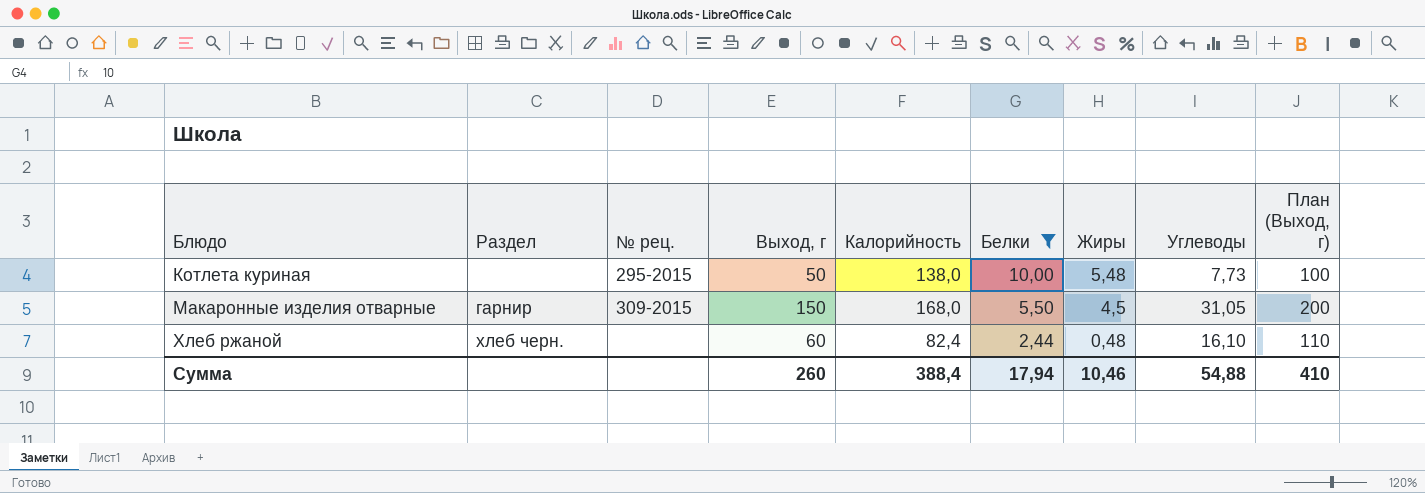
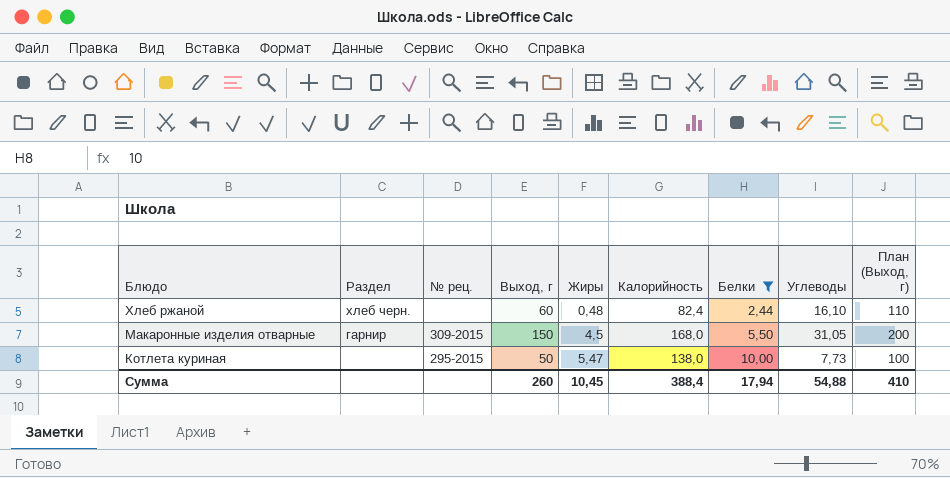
row order: Блюдо ascending -> Блюдо descending
column Жиры | position: 7 -> 5
Котлета куриная | Жиры: 5,48 -> 5,47
Сумма | Жиры: 10,46 -> 10,45

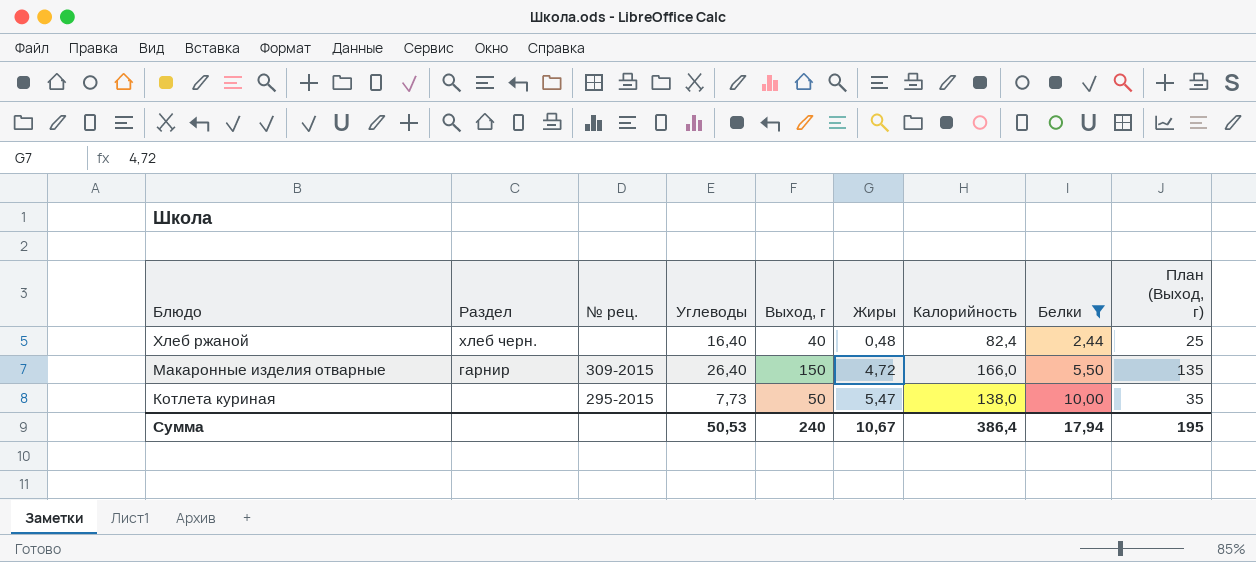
column Углеводы | position: 8 -> 4
column План (Выход, г) | formula: [Выход, г] + 50 -> [Выход, г] - 15
Хлеб ржаной | Углеводы: 16,10 -> 16,40
Хлеб ржаной | Выход, г: 60 -> 40
Макаронные изделия отварные | Углеводы: 31,05 -> 26,40
Макаронные изделия отварные | Жиры: 4,5 -> 4,72
Макаронные изделия отварные | Калорийность: 168,0 -> 166,0
Сумма | Углеводы: 54,88 -> 50,53
Сумма | Выход, г: 260 -> 240
Сумма | Жиры: 10,45 -> 10,67
Сумма | Калорийность: 388,4 -> 386,4
Сумма | План (Выход, г): 410 -> 195

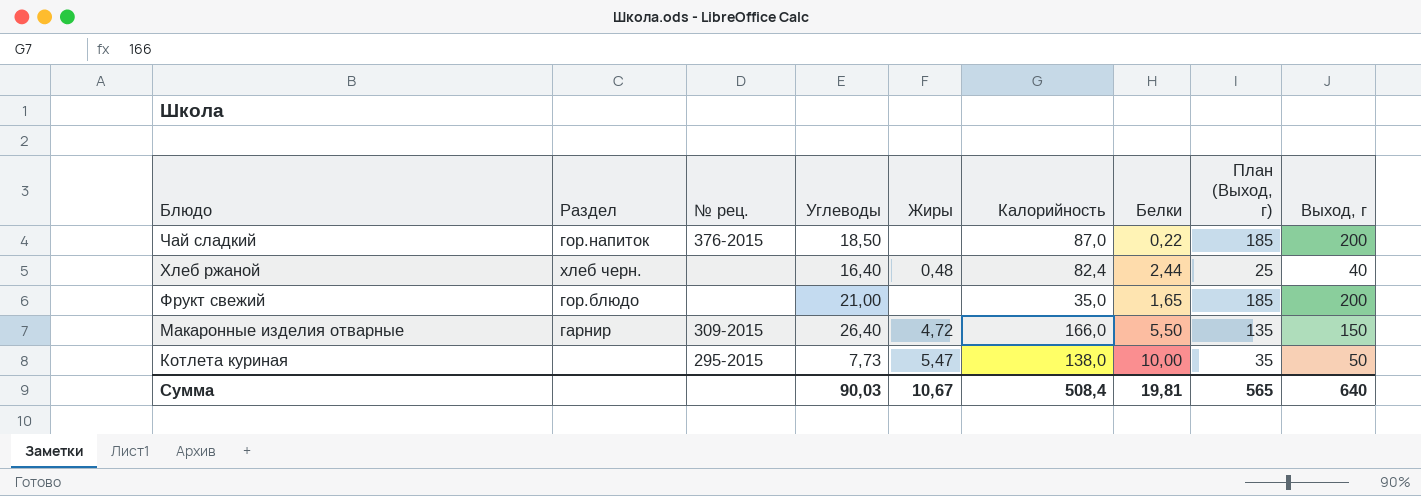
filter: Белки >= 2,44 -> none
column Выход, г | position: 5 -> 9
Сумма | Углеводы: 50,53 -> 90,03
Сумма | Калорийность: 386,4 -> 508,4
Сумма | Белки: 17,94 -> 19,81
Сумма | План (Выход, г): 195 -> 565
Сумма | Выход, г: 240 -> 640

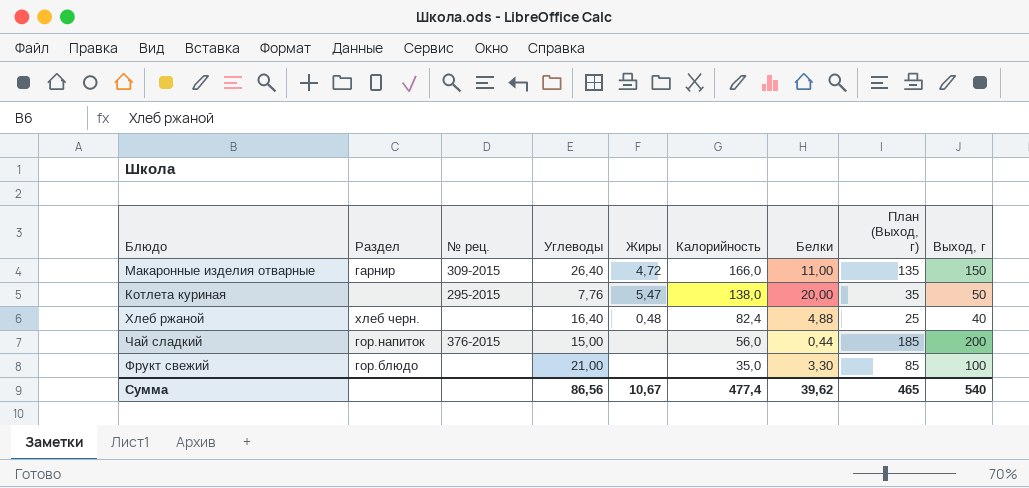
row order: Блюдо descending -> Калорийность descending
Макаронные изделия отварные | Белки: 5,50 -> 11,00
Котлета куриная | Углеводы: 7,73 -> 7,76
Котлета куриная | Белки: 10,00 -> 20,00
Хлеб ржаной | Белки: 2,44 -> 4,88
Чай сладкий | Углеводы: 18,50 -> 15,00
Чай сладкий | Калорийность: 87,0 -> 56,0
Чай сладкий | Белки: 0,22 -> 0,44
Фрукт свежий | Белки: 1,65 -> 3,30
Фрукт свежий | План (Выход, г): 185 -> 85
Фрукт свежий | Выход, г: 200 -> 100
Сумма | Углеводы: 90,03 -> 86,56
Сумма | Калорийность: 508,4 -> 477,4
Сумма | Белки: 19,81 -> 39,62
Сумма | План (Выход, г): 565 -> 465
Сумма | Выход, г: 640 -> 540

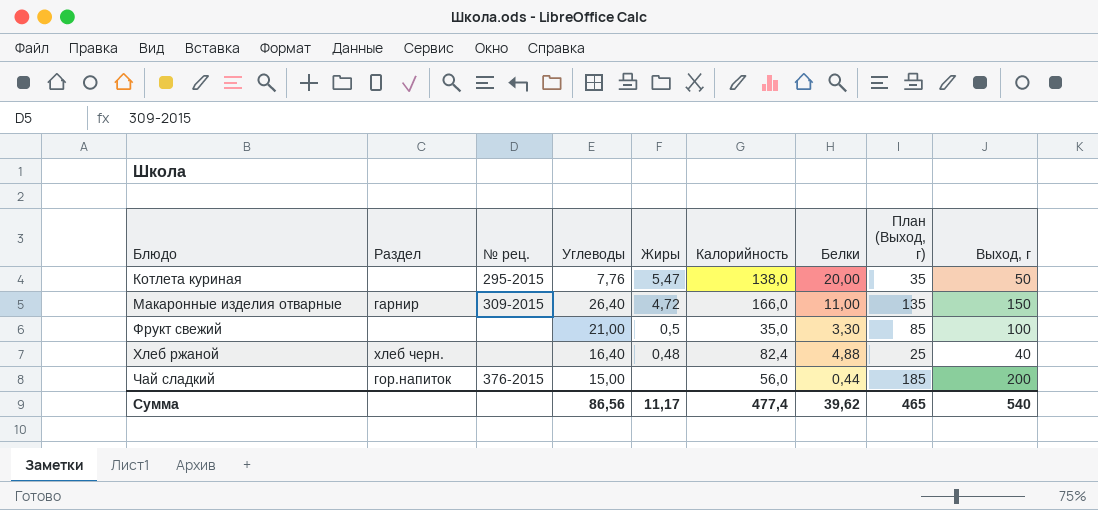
row order: Калорийность descending -> Блюдо ascending
Фрукт свежий | Раздел: гор.блюдо -> none
Фрукт свежий | Жиры: none -> 0,5
Сумма | Жиры: 10,67 -> 11,17

